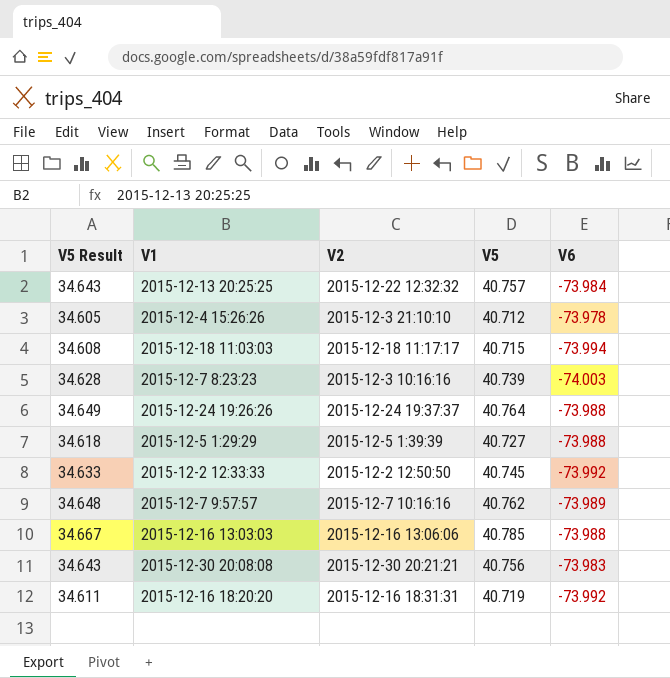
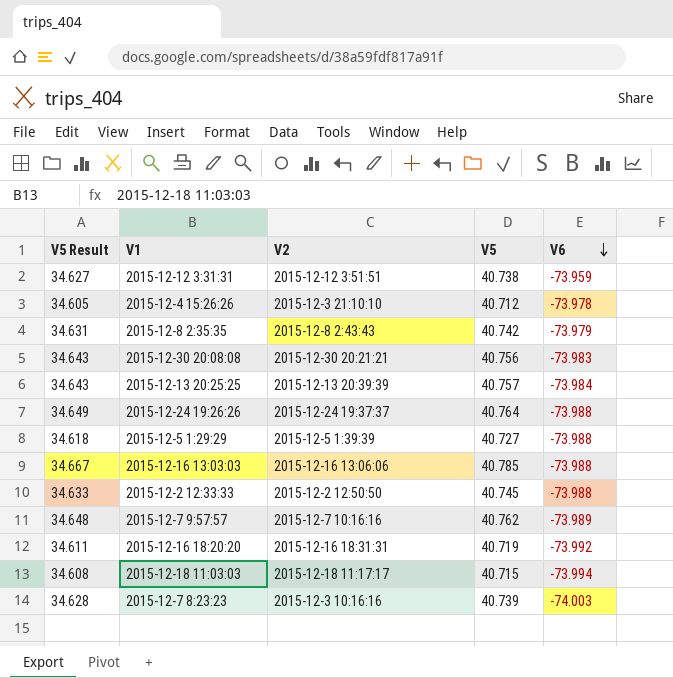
row order: none -> V6 descending
row 2015-12-12 3:31:31: none -> 34.627 | 2015-12-12 3:51:51 | 40.738 | -73.959
row 2015-12-8 2:35:35: none -> 34.631 | 2015-12-8 2:43:43 | 40.742 | -73.979
2015-12-13 20:25:25 | V2: 2015-12-22 12:32:32 -> 2015-12-13 20:39:39
2015-12-2 12:33:33 | V6: -73.992 -> -73.988

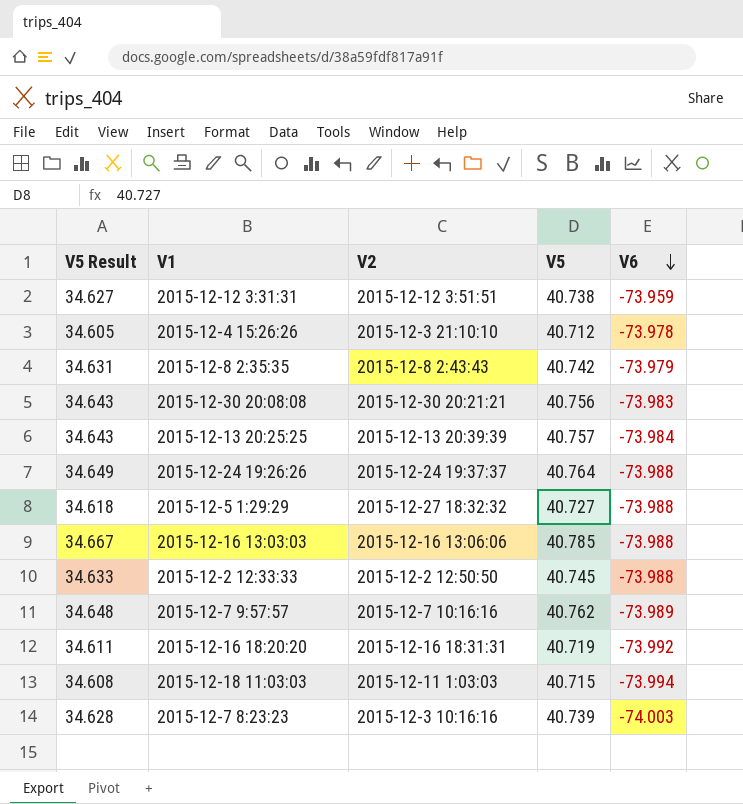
2015-12-5 1:29:29 | V2: 2015-12-5 1:39:39 -> 2015-12-27 18:32:32
2015-12-18 11:03:03 | V2: 2015-12-18 11:17:17 -> 2015-12-11 1:03:03

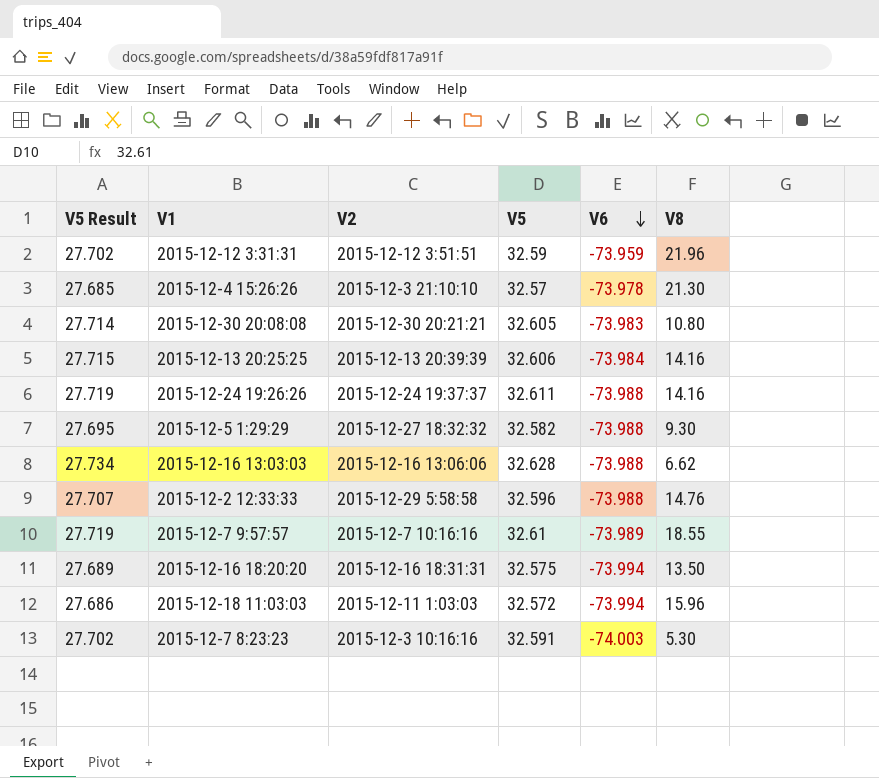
column V8 | position: none -> 6
row 2015-12-8 2:35:35: 34.631 | 2015-12-8 2:43:43 | 40.742 | -73.979 -> none
2015-12-12 3:31:31 | V5 Result: 34.627 -> 27.702
2015-12-12 3:31:31 | V5: 40.738 -> 32.59
2015-12-4 15:26:26 | V5 Result: 34.605 -> 27.685
2015-12-4 15:26:26 | V5: 40.712 -> 32.57
2015-12-30 20:08:08 | V5 Result: 34.643 -> 27.714
2015-12-30 20:08:08 | V5: 40.756 -> 32.605
2015-12-13 20:25:25 | V5 Result: 34.643 -> 27.715
2015-12-13 20:25:25 | V5: 40.757 -> 32.606
2015-12-24 19:26:26 | V5 Result: 34.649 -> 27.719
2015-12-24 19:26:26 | V5: 40.764 -> 32.611
2015-12-5 1:29:29 | V5 Result: 34.618 -> 27.695
2015-12-5 1:29:29 | V5: 40.727 -> 32.582
2015-12-16 13:03:03 | V5 Result: 34.667 -> 27.734
2015-12-16 13:03:03 | V5: 40.785 -> 32.628
2015-12-2 12:33:33 | V5 Result: 34.633 -> 27.707
2015-12-2 12:33:33 | V2: 2015-12-2 12:50:50 -> 2015-12-29 5:58:58
2015-12-2 12:33:33 | V5: 40.745 -> 32.596
2015-12-7 9:57:57 | V5 Result: 34.648 -> 27.719
2015-12-7 9:57:57 | V5: 40.762 -> 32.61
2015-12-16 18:20:20 | V5 Result: 34.611 -> 27.689
2015-12-16 18:20:20 | V5: 40.719 -> 32.575
2015-12-16 18:20:20 | V6: -73.992 -> -73.994
2015-12-18 11:03:03 | V5 Result: 34.608 -> 27.686
2015-12-18 11:03:03 | V5: 40.715 -> 32.572
2015-12-7 8:23:23 | V5 Result: 34.628 -> 27.702
2015-12-7 8:23:23 | V5: 40.739 -> 32.591

